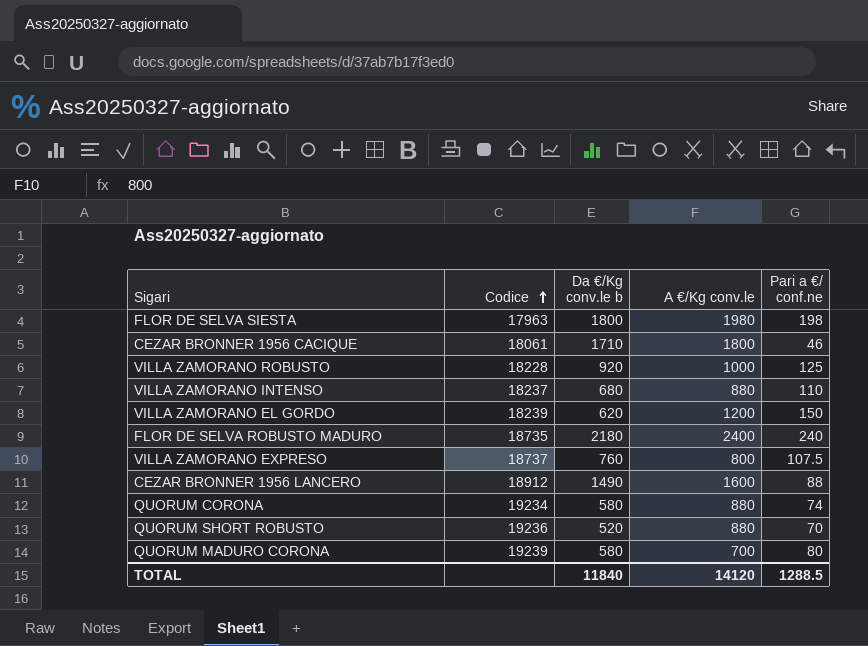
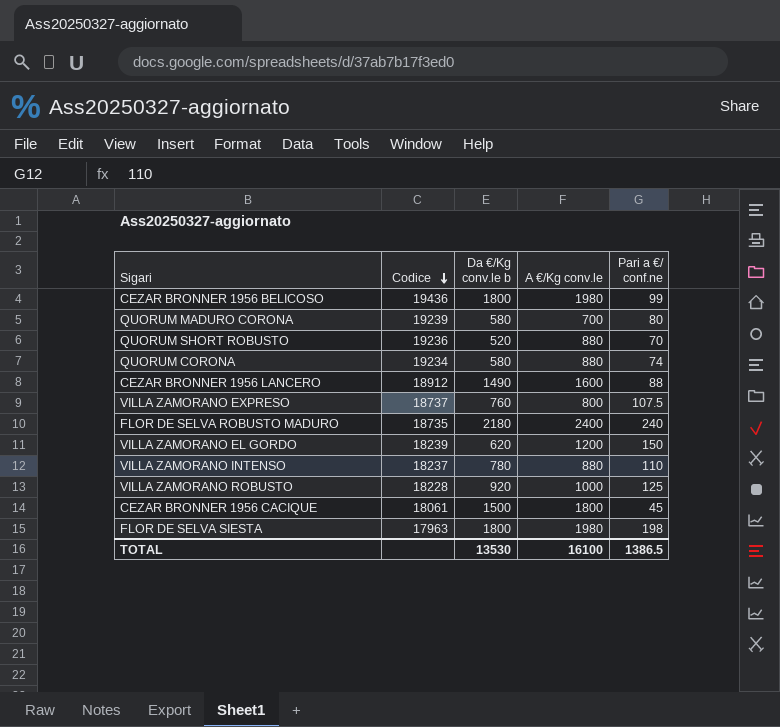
row order: Codice ascending -> Codice descending
row CEZAR BRONNER 1956 BELICOSO: none -> 19436 | 1800 | 1980 | 99
VILLA ZAMORANO INTENSO | Da €/Kg conv.le b: 680 -> 780
CEZAR BRONNER 1956 CACIQUE | Da €/Kg conv.le b: 1710 -> 1500
CEZAR BRONNER 1956 CACIQUE | Pari a €/ conf.ne: 46 -> 45
TOTAL | Da €/Kg conv.le b: 11840 -> 13530
TOTAL | A €/Kg conv.le: 14120 -> 16100
TOTAL | Pari a €/ conf.ne: 1288.5 -> 1386.5

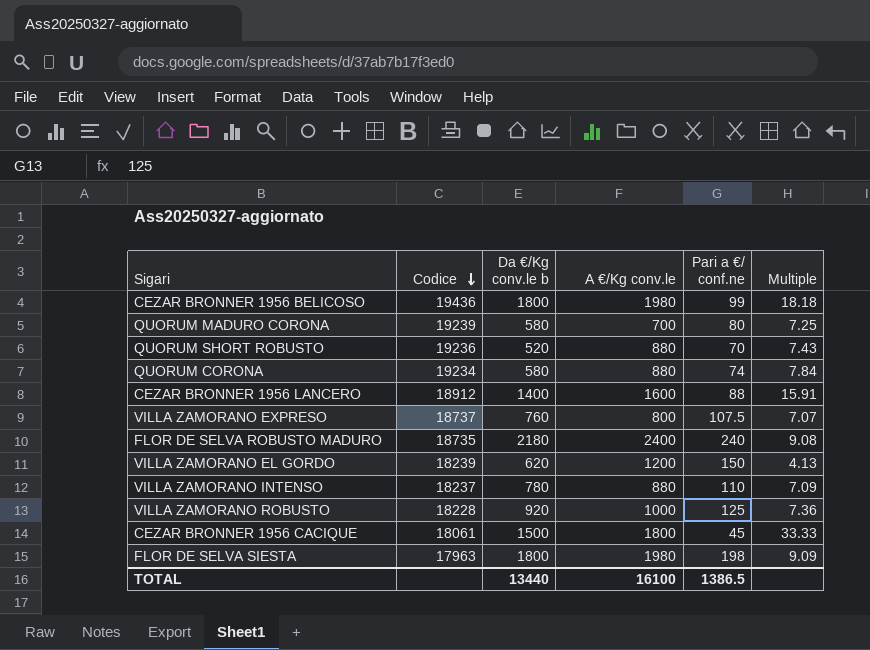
column Multiple | formula: none -> [Da €/Kg conv.le b] / [Pari a €/ conf.ne]
CEZAR BRONNER 1956 LANCERO | Da €/Kg conv.le b: 1490 -> 1400
TOTAL | Da €/Kg conv.le b: 13530 -> 13440

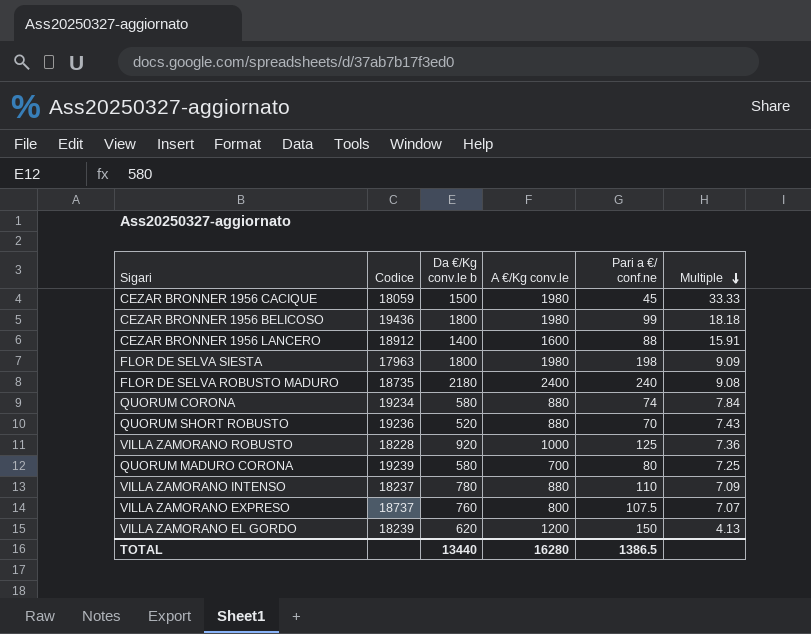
row order: Codice descending -> Multiple descending
CEZAR BRONNER 1956 CACIQUE | Codice: 18061 -> 18059
CEZAR BRONNER 1956 CACIQUE | A €/Kg conv.le: 1800 -> 1980
TOTAL | A €/Kg conv.le: 16100 -> 16280

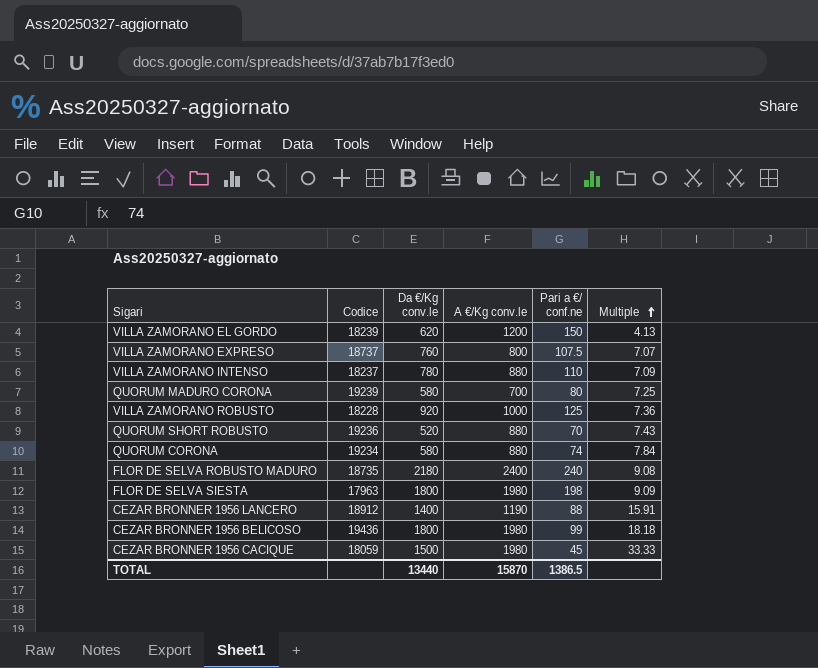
row order: Multiple descending -> Multiple ascending
column name: Da €/Kg conv.le b -> Da €/Kg conv.le
CEZAR BRONNER 1956 LANCERO | A €/Kg conv.le: 1600 -> 1190
TOTAL | A €/Kg conv.le: 16280 -> 15870

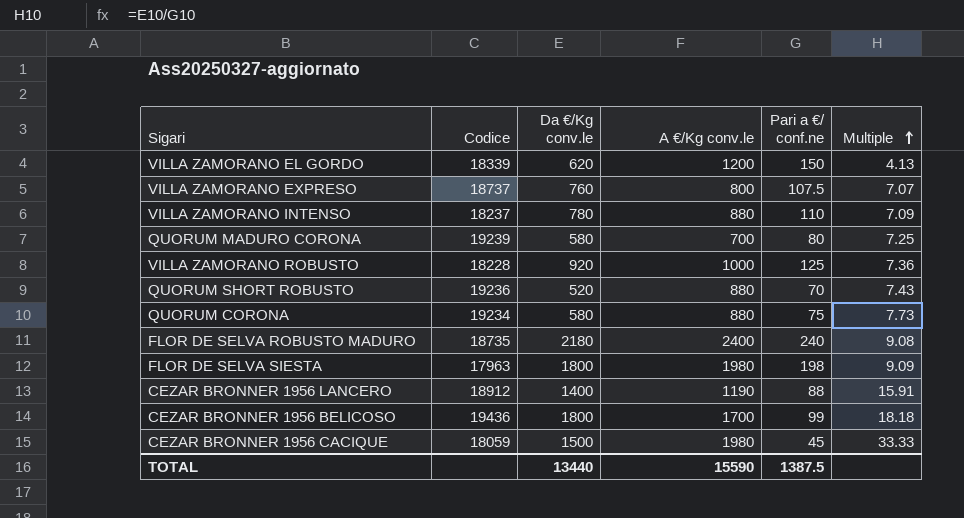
VILLA ZAMORANO EL GORDO | Codice: 18239 -> 18339
QUORUM CORONA | Pari a €/ conf.ne: 74 -> 75
QUORUM CORONA | Multiple: 7.84 -> 7.73
CEZAR BRONNER 1956 BELICOSO | A €/Kg conv.le: 1980 -> 1700
TOTAL | A €/Kg conv.le: 15870 -> 15590
TOTAL | Pari a €/ conf.ne: 1386.5 -> 1387.5

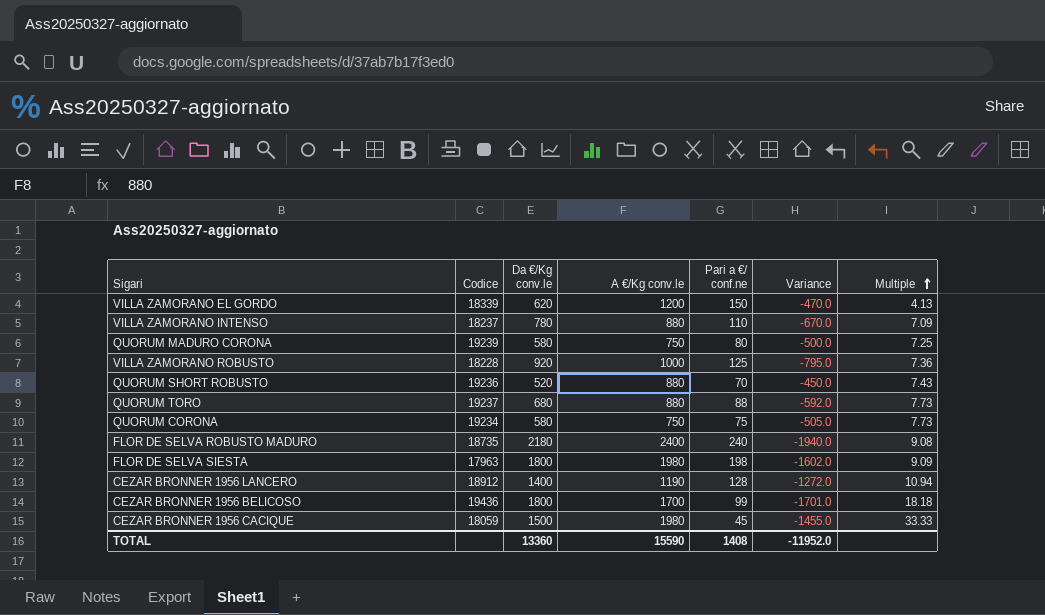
column Variance | formula: none -> [Pari a €/ conf.ne] - [Da €/Kg conv.le]
row VILLA ZAMORANO EXPRESO: 18737 | 760 | 800 | 107.5 | 7.07 -> none
QUORUM MADURO CORONA | A €/Kg conv.le: 700 -> 750
row QUORUM TORO: none -> 19237 | 680 | 880 | 88 | -592.0 | 7.73
QUORUM CORONA | A €/Kg conv.le: 880 -> 750
CEZAR BRONNER 1956 LANCERO | Pari a €/ conf.ne: 88 -> 128
CEZAR BRONNER 1956 LANCERO | Multiple: 15.91 -> 10.94
TOTAL | Da €/Kg conv.le: 13440 -> 13360
TOTAL | Pari a €/ conf.ne: 1387.5 -> 1408

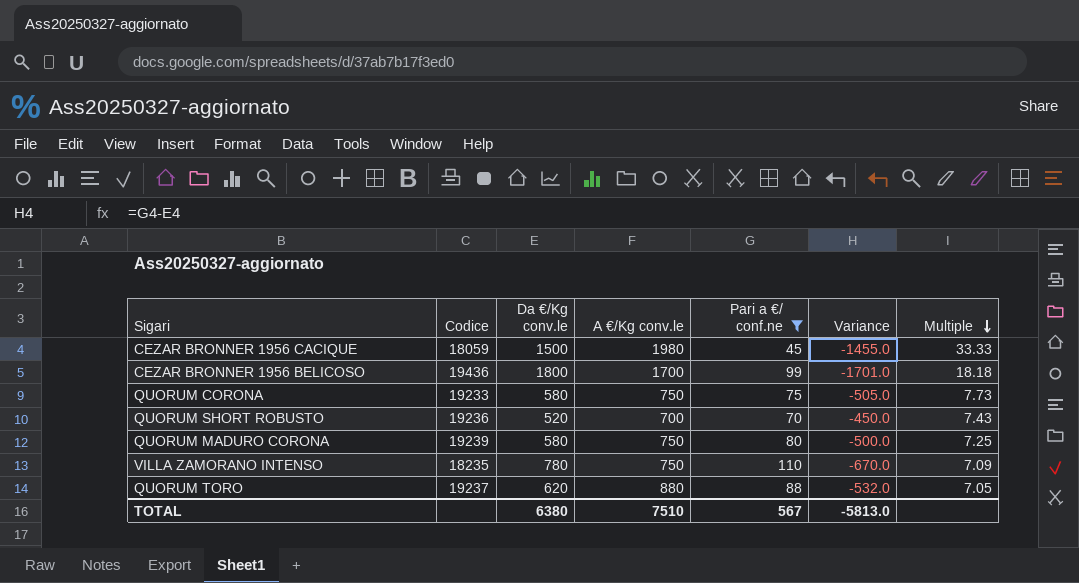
filter: none -> Pari a €/ conf.ne <= 110
row order: Multiple ascending -> Multiple descending
QUORUM CORONA | Codice: 19234 -> 19233
QUORUM SHORT ROBUSTO | A €/Kg conv.le: 880 -> 700
VILLA ZAMORANO INTENSO | Codice: 18237 -> 18235
VILLA ZAMORANO INTENSO | A €/Kg conv.le: 880 -> 750
QUORUM TORO | Da €/Kg conv.le: 680 -> 620
QUORUM TORO | Variance: -592.0 -> -532.0
QUORUM TORO | Multiple: 7.73 -> 7.05
TOTAL | Da €/Kg conv.le: 13360 -> 6380
TOTAL | A €/Kg conv.le: 15590 -> 7510
TOTAL | Pari a €/ conf.ne: 1408 -> 567
TOTAL | Variance: -11952.0 -> -5813.0

